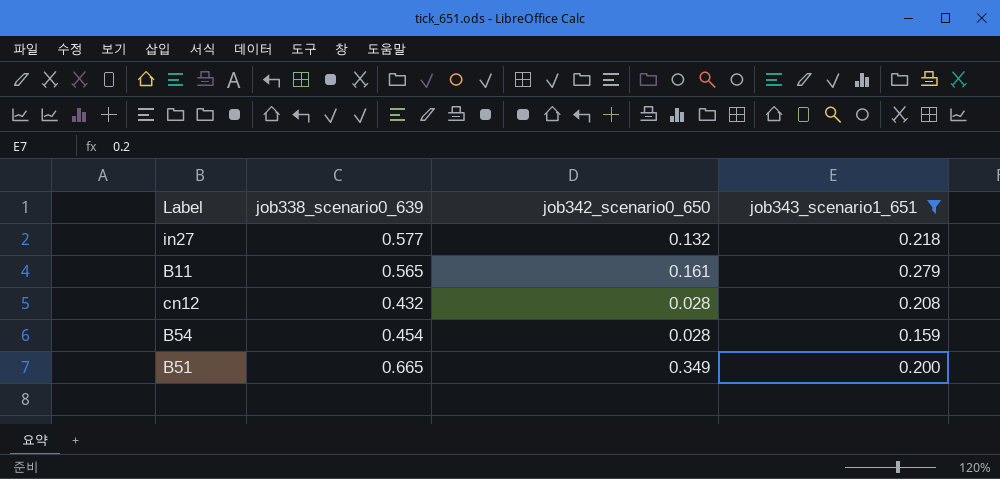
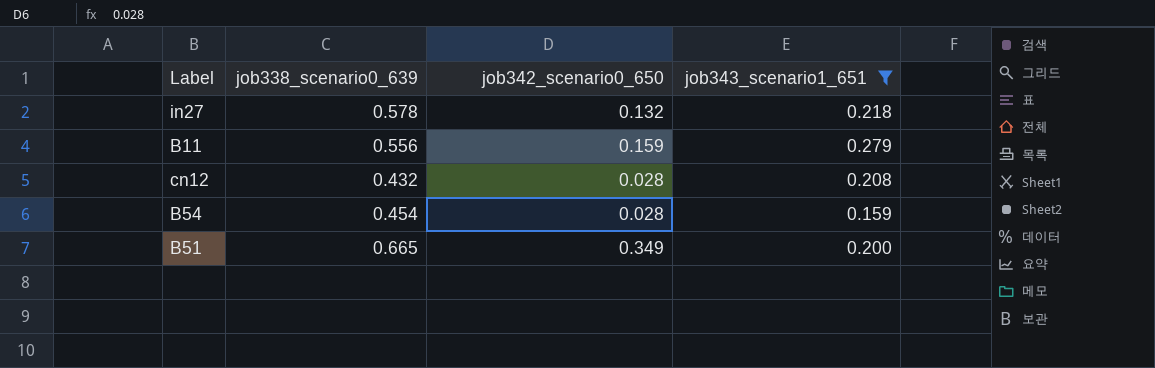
in27 | job338_scenario0_639: 0.577 -> 0.578
B11 | job338_scenario0_639: 0.565 -> 0.556
B11 | job342_scenario0_650: 0.161 -> 0.159

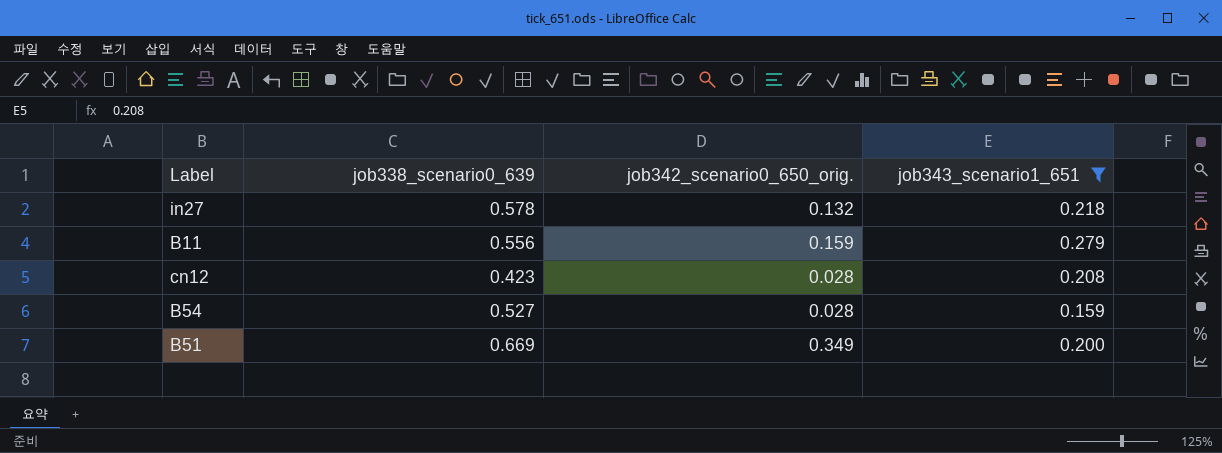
column name: job342_scenario0_650 -> job342_scenario0_650_orig.
cn12 | job338_scenario0_639: 0.432 -> 0.423
B54 | job338_scenario0_639: 0.454 -> 0.527
B51 | job338_scenario0_639: 0.665 -> 0.669

